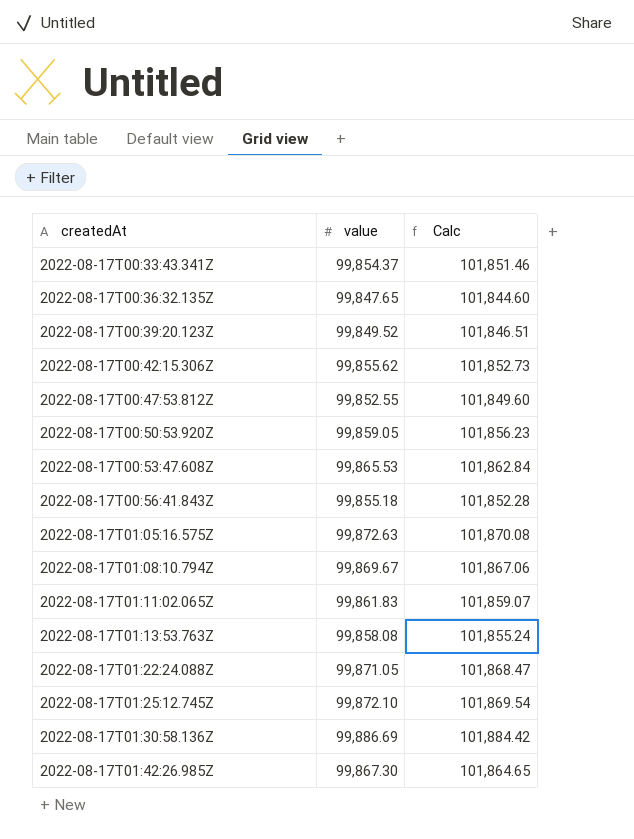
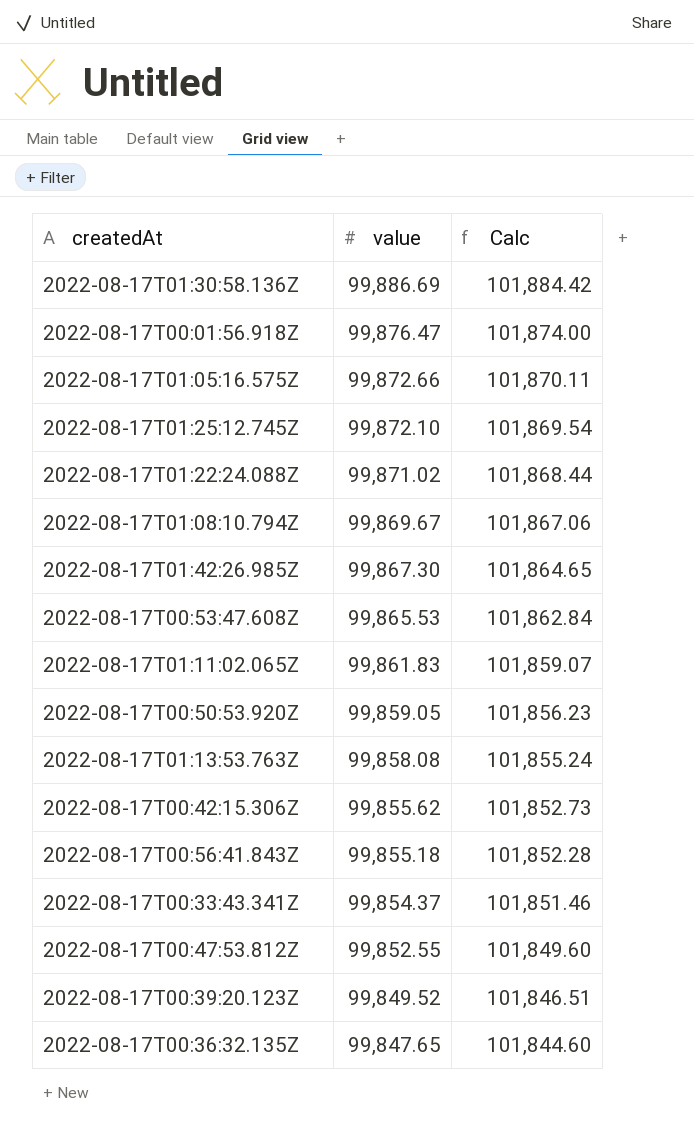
row order: createdAt ascending -> value descending
row 2022-08-17T00:01:56.918Z: none -> 99,876.47 | 101,874.00
2022-08-17T01:05:16.575Z | value: 99,872.63 -> 99,872.66
2022-08-17T01:05:16.575Z | Calc: 101,870.08 -> 101,870.11
2022-08-17T01:22:24.088Z | value: 99,871.05 -> 99,871.02
2022-08-17T01:22:24.088Z | Calc: 101,868.47 -> 101,868.44

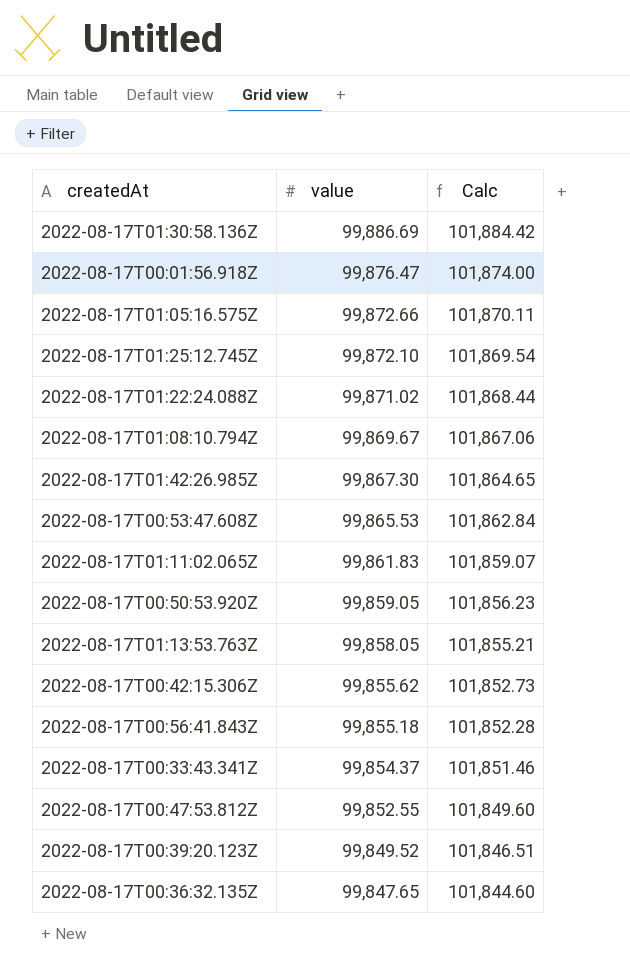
2022-08-17T01:13:53.763Z | value: 99,858.08 -> 99,858.05
2022-08-17T01:13:53.763Z | Calc: 101,855.24 -> 101,855.21

